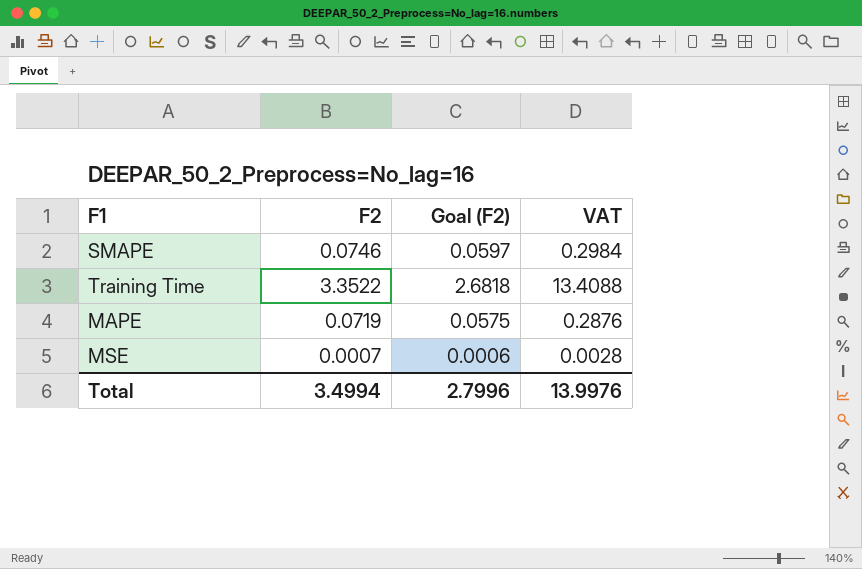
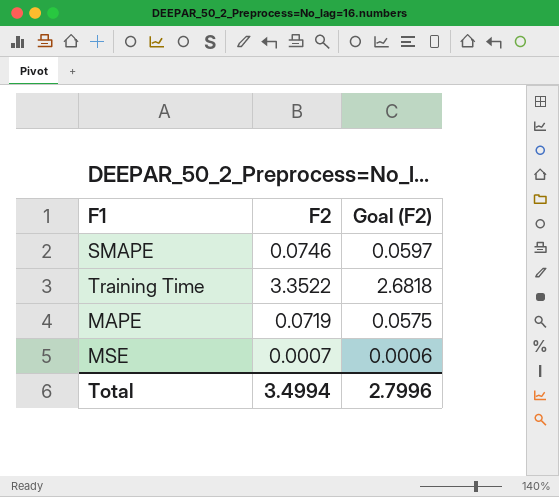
column VAT | formula: [F2] * 4 -> none

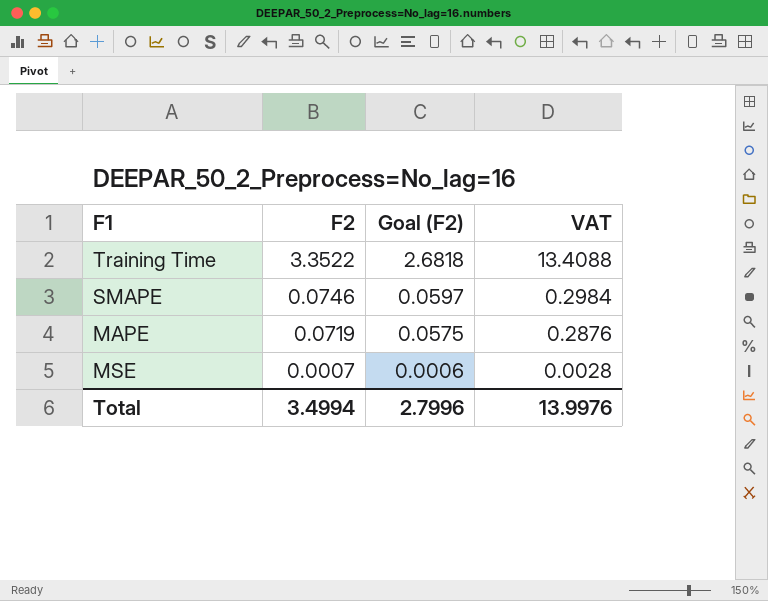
row order: none -> F2 descending
column VAT | formula: none -> [F2] * 4

